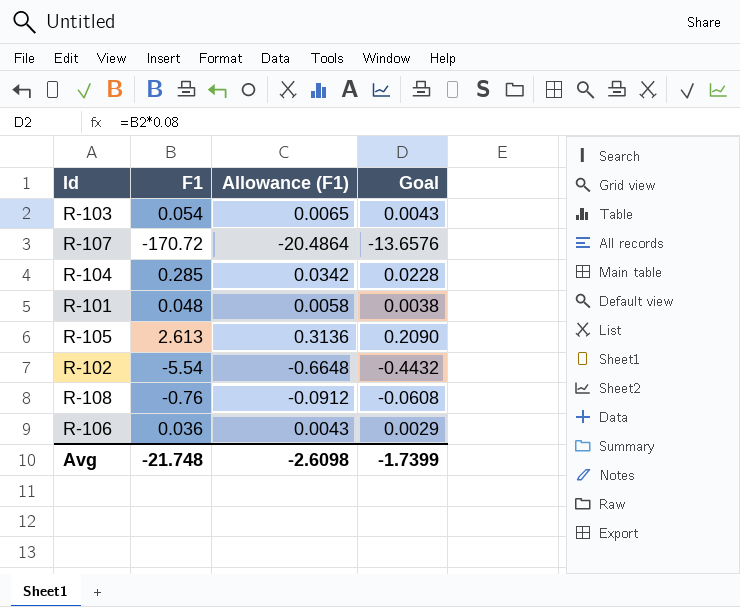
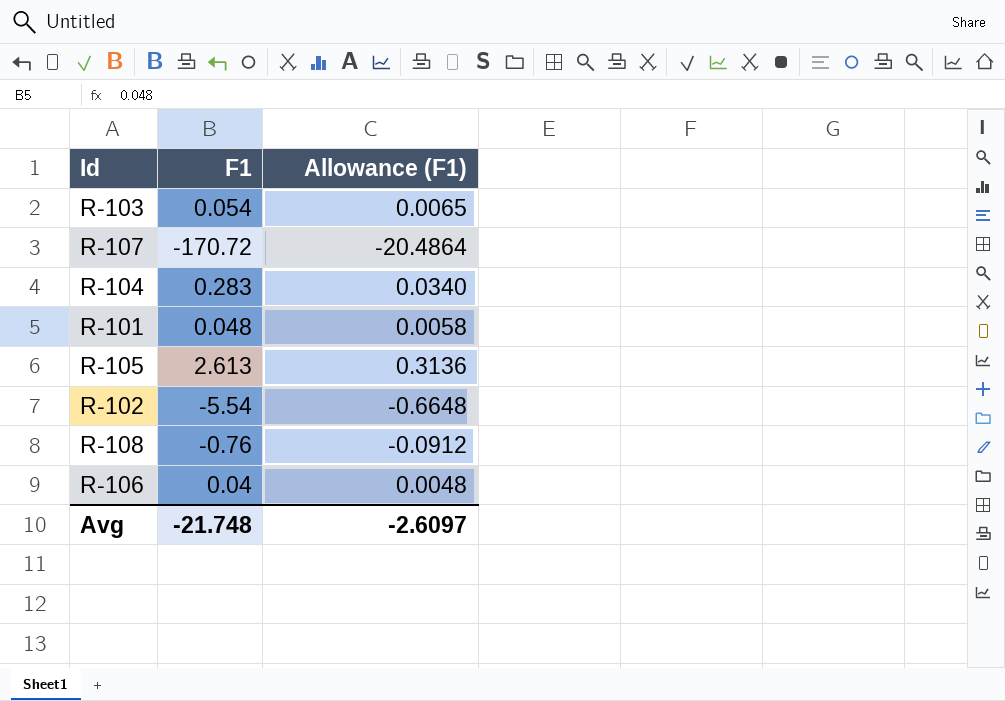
column Goal | formula: [F1] * 0.08 -> none
R-104 | F1: 0.285 -> 0.283
R-104 | Allowance (F1): 0.0342 -> 0.0340
R-106 | F1: 0.036 -> 0.04
R-106 | Allowance (F1): 0.0043 -> 0.0048
Avg | Allowance (F1): -2.6098 -> -2.6097

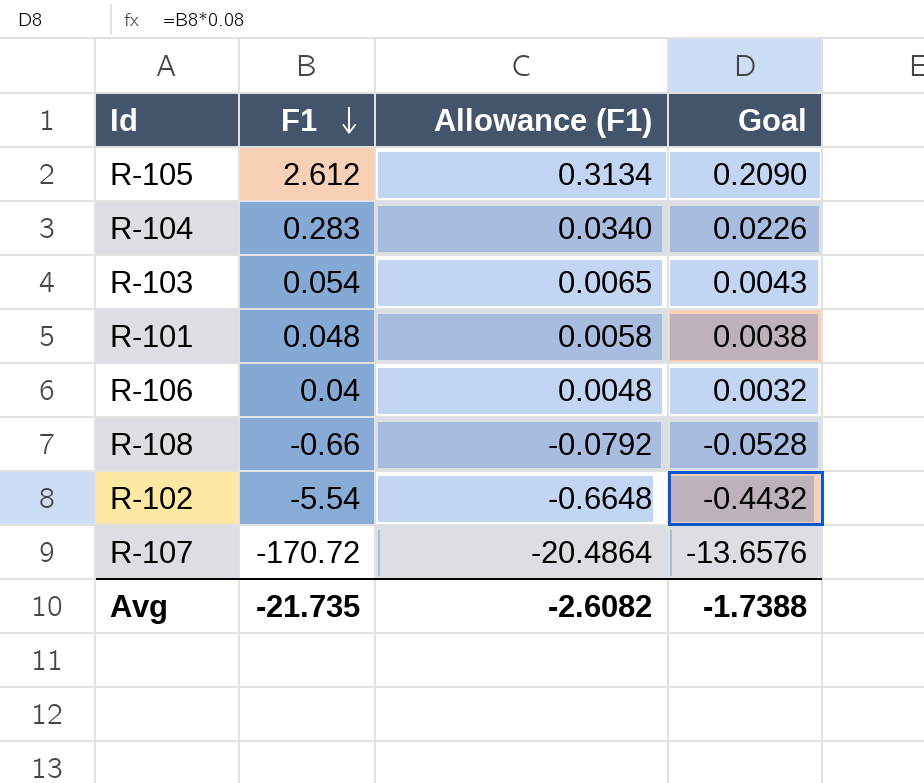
row order: none -> F1 descending
column Goal | formula: none -> [F1] * 0.08
R-105 | F1: 2.613 -> 2.612
R-105 | Allowance (F1): 0.3136 -> 0.3134
R-108 | F1: -0.76 -> -0.66
R-108 | Allowance (F1): -0.0912 -> -0.0792
Avg | F1: -21.748 -> -21.735
Avg | Allowance (F1): -2.6097 -> -2.6082

